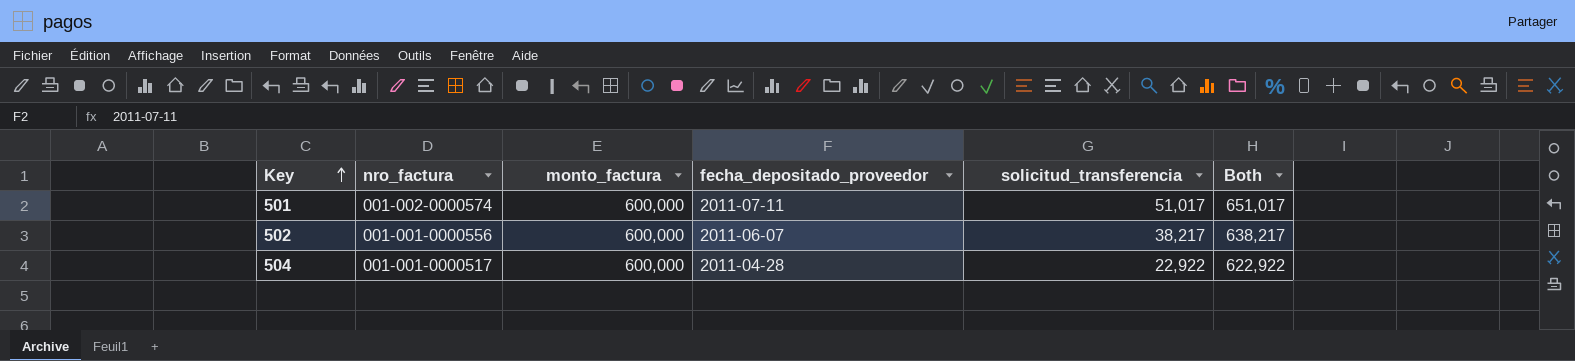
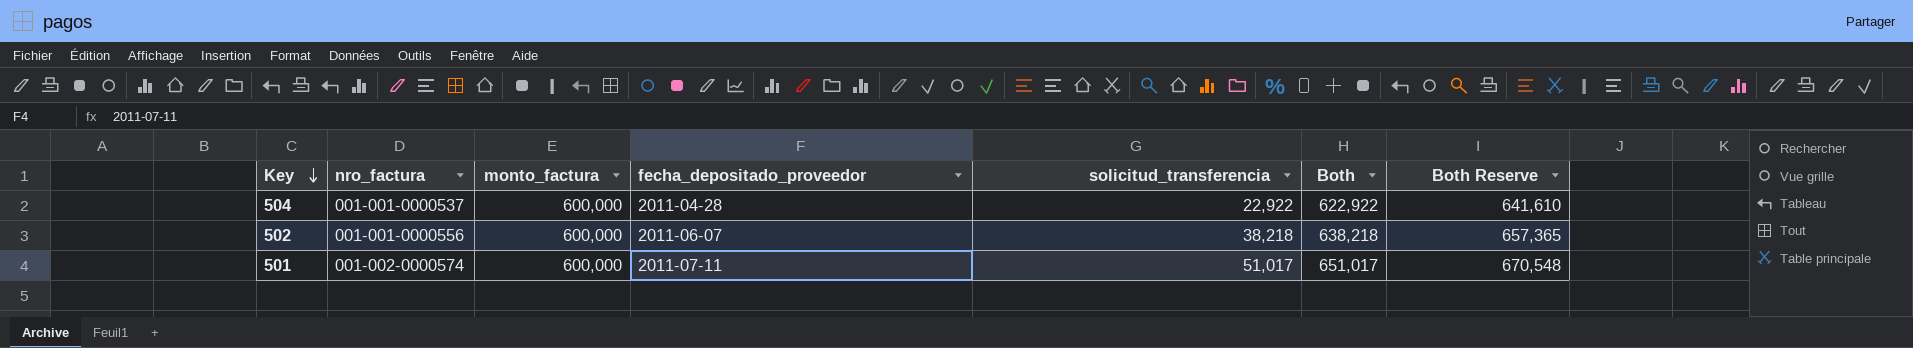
row order: Key ascending -> Key descending
column Both Reserve | formula: none -> [Both] * 1.03
504 | nro_factura: 001-001-0000517 -> 001-001-0000537
502 | solicitud_transferencia: 38,217 -> 38,218
502 | Both: 638,217 -> 638,218

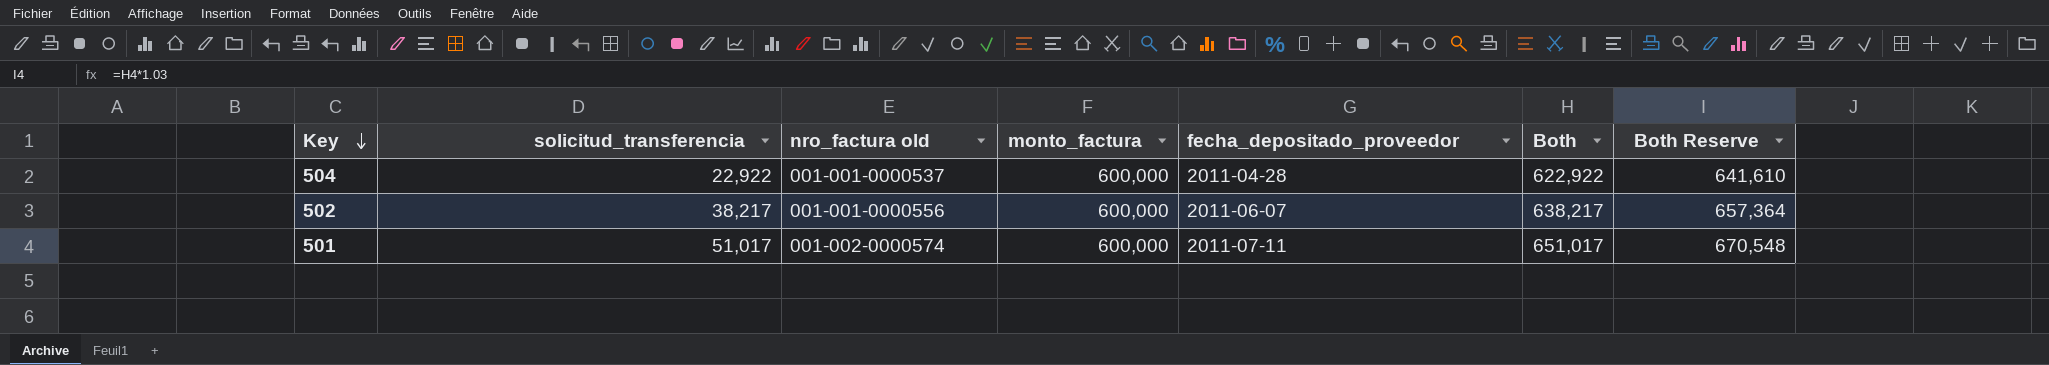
column solicitud_transferencia | position: 5 -> 2
column name: nro_factura -> nro_factura old
502 | solicitud_transferencia: 38,218 -> 38,217
502 | Both: 638,218 -> 638,217
502 | Both Reserve: 657,365 -> 657,364

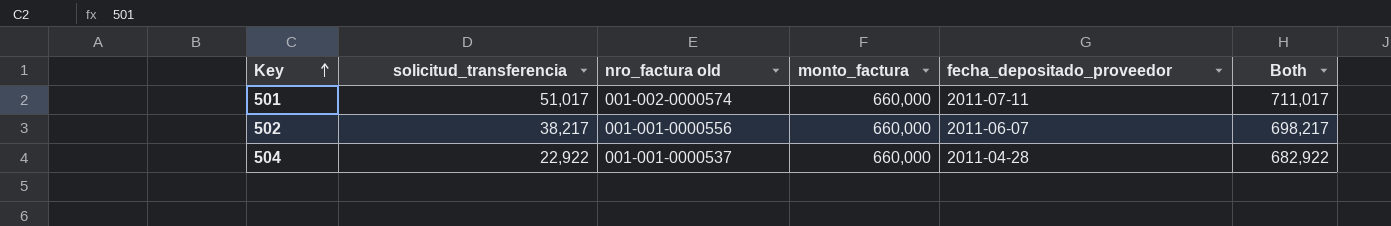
row order: Key descending -> Key ascending
column Both Reserve | formula: [Both] * 1.03 -> none
501 | monto_factura: 600,000 -> 660,000
501 | Both: 651,017 -> 711,017
502 | monto_factura: 600,000 -> 660,000
502 | Both: 638,217 -> 698,217
504 | monto_factura: 600,000 -> 660,000
504 | Both: 622,922 -> 682,922

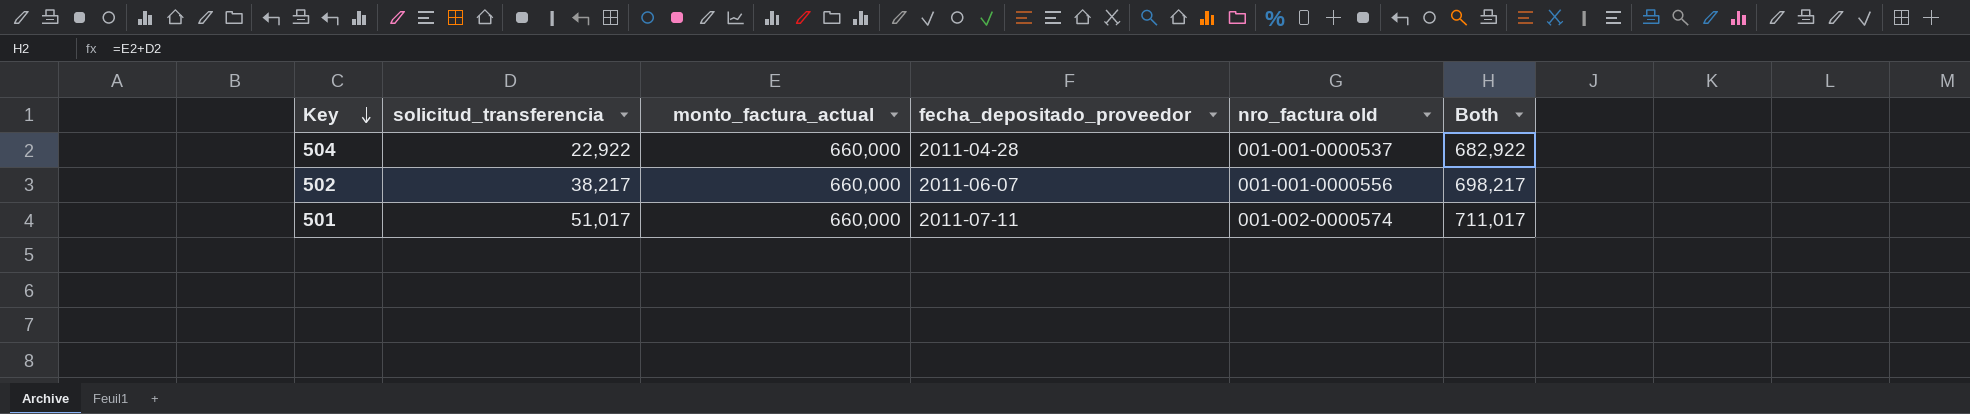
row order: Key ascending -> Key descending
column name: monto_factura -> monto_factura_actual
column nro_factura old | position: 3 -> 5

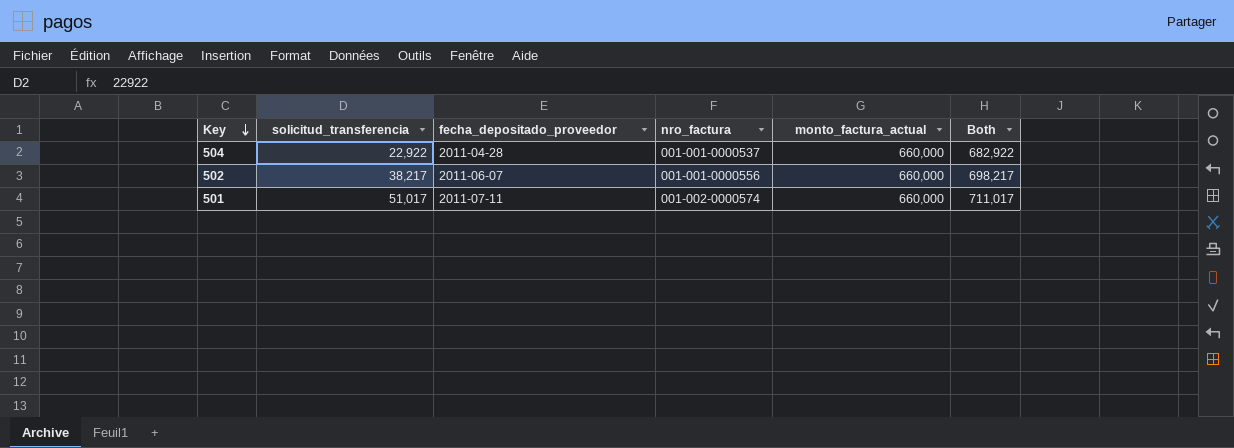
column name: nro_factura old -> nro_factura
column monto_factura_actual | position: 3 -> 5

